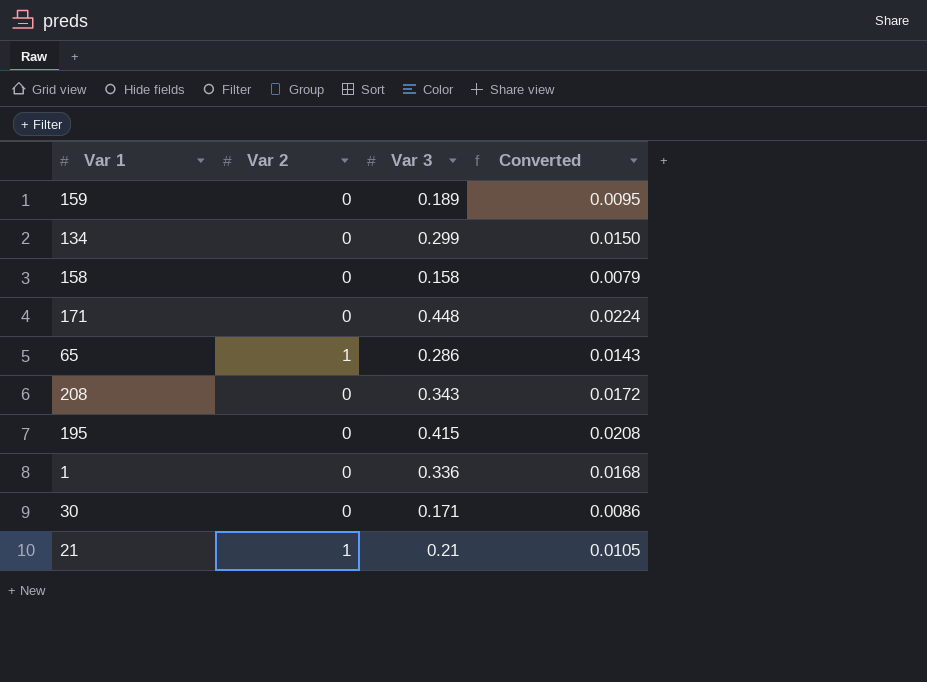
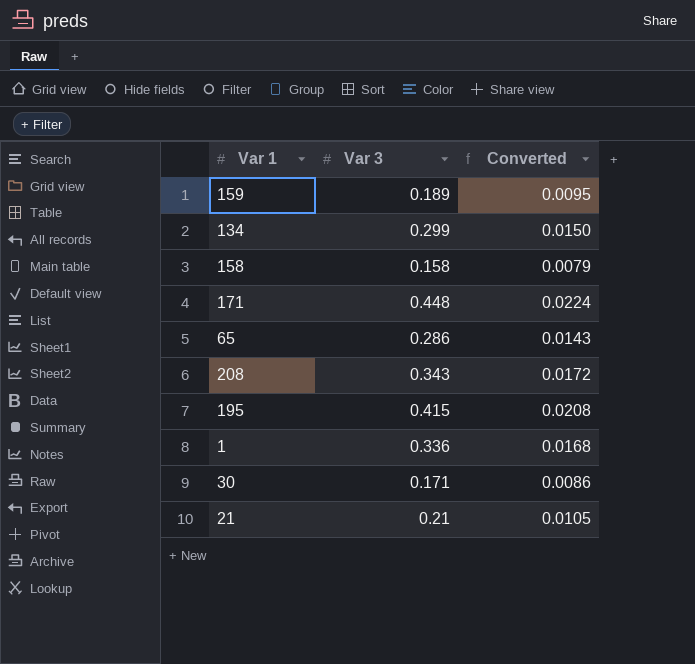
column Var 2 | position: 2 -> none

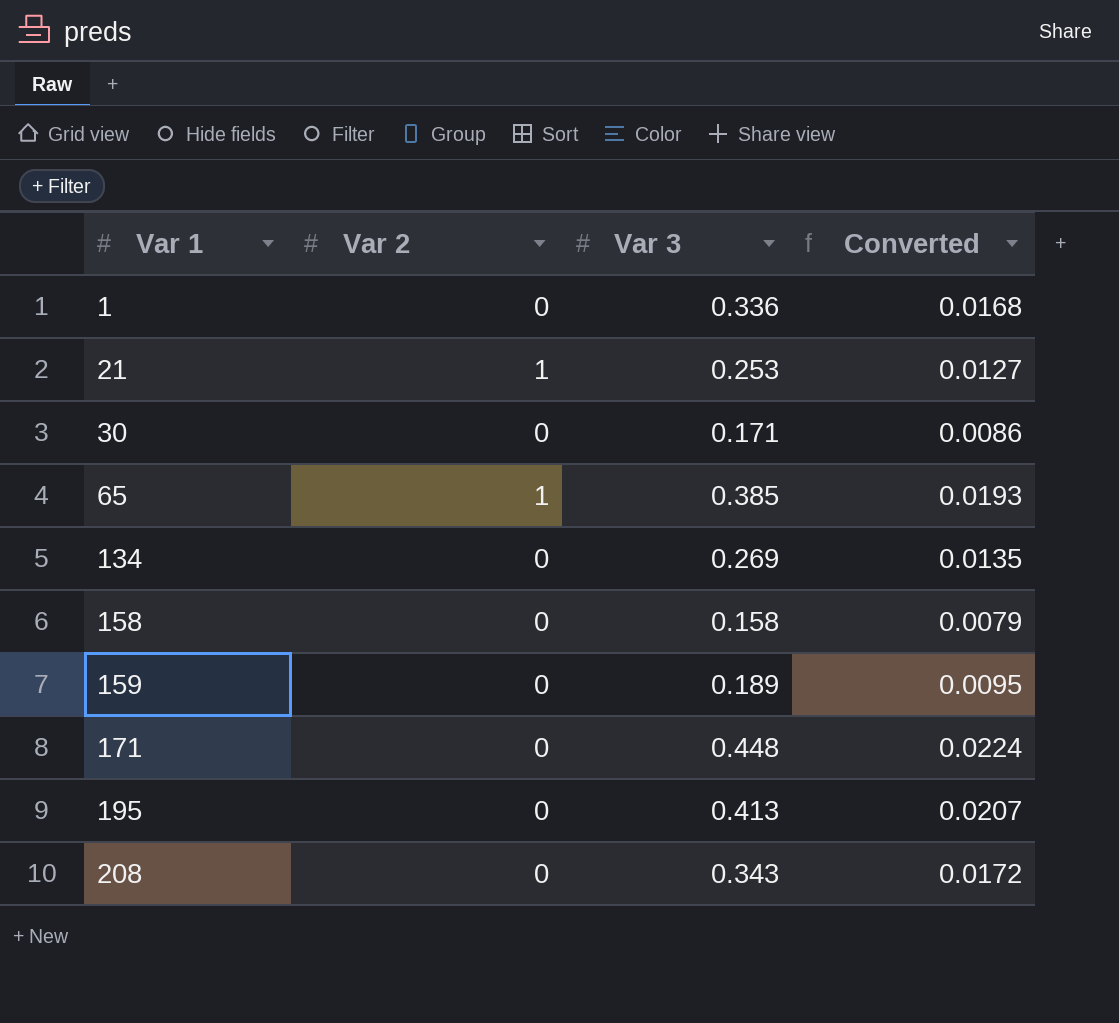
row order: none -> Var 1 ascending
column Var 2 | position: none -> 2
21 | Var 3: 0.21 -> 0.253
21 | Converted: 0.0105 -> 0.0127
65 | Var 3: 0.286 -> 0.385
65 | Converted: 0.0143 -> 0.0193
134 | Var 3: 0.299 -> 0.269
134 | Converted: 0.0150 -> 0.0135
195 | Var 3: 0.415 -> 0.413
195 | Converted: 0.0208 -> 0.0207

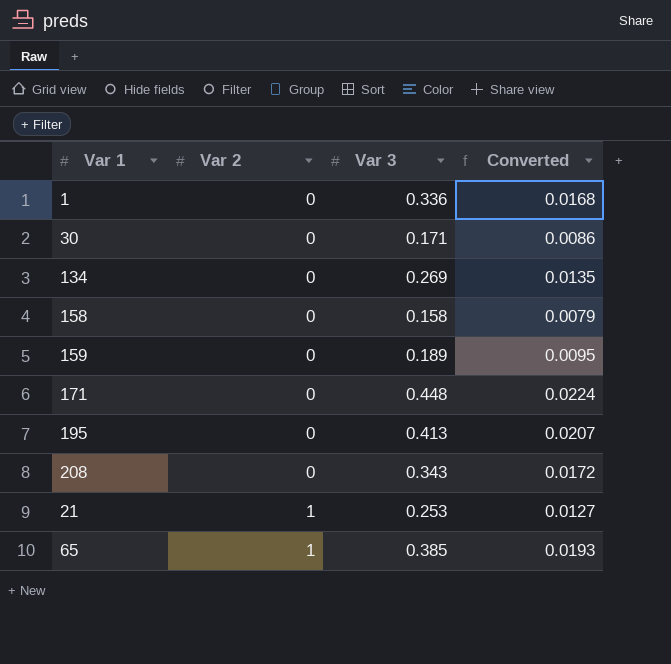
row order: Var 1 ascending -> Var 2 ascending

